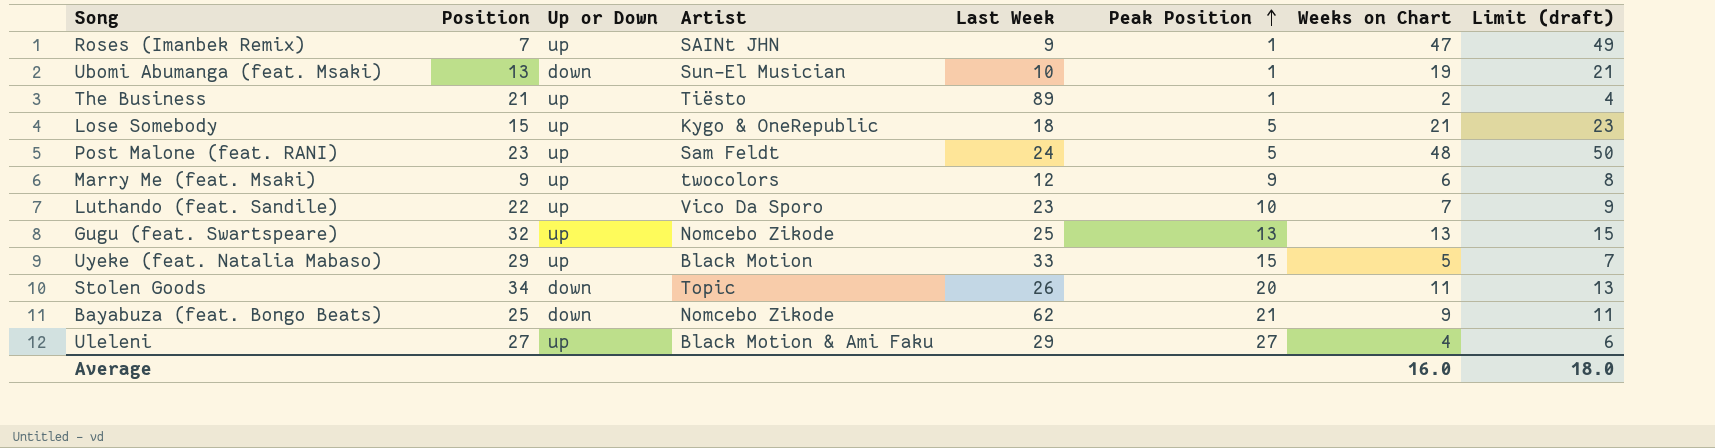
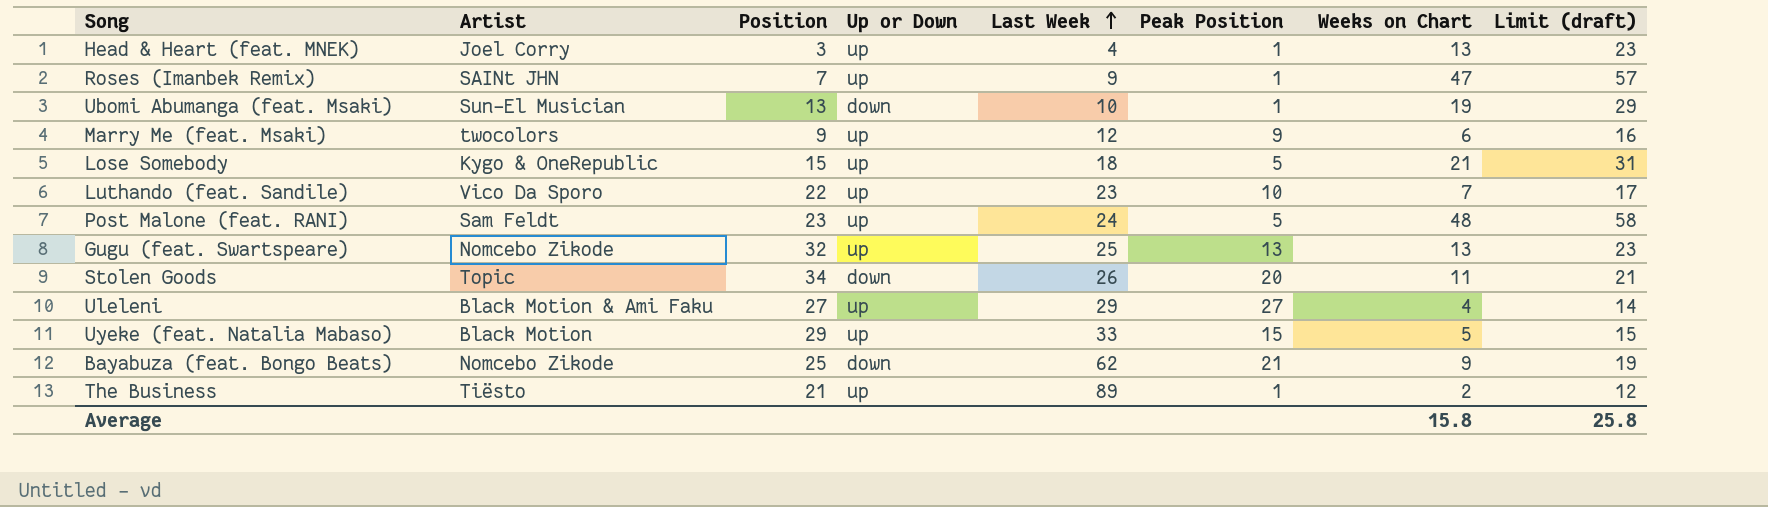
row order: Peak Position ascending -> Last Week ascending
column Artist | position: 4 -> 2
column Limit (draft) | formula: [Weeks on Chart] + 2 -> [Weeks on Chart] + 10
row Head & Heart (feat. MNEK): none -> Joel Corry | 3 | up | 4 | 1 | 13 | 23
Average | Weeks on Chart: 16.0 -> 15.8
Average | Limit (draft): 18.0 -> 25.8

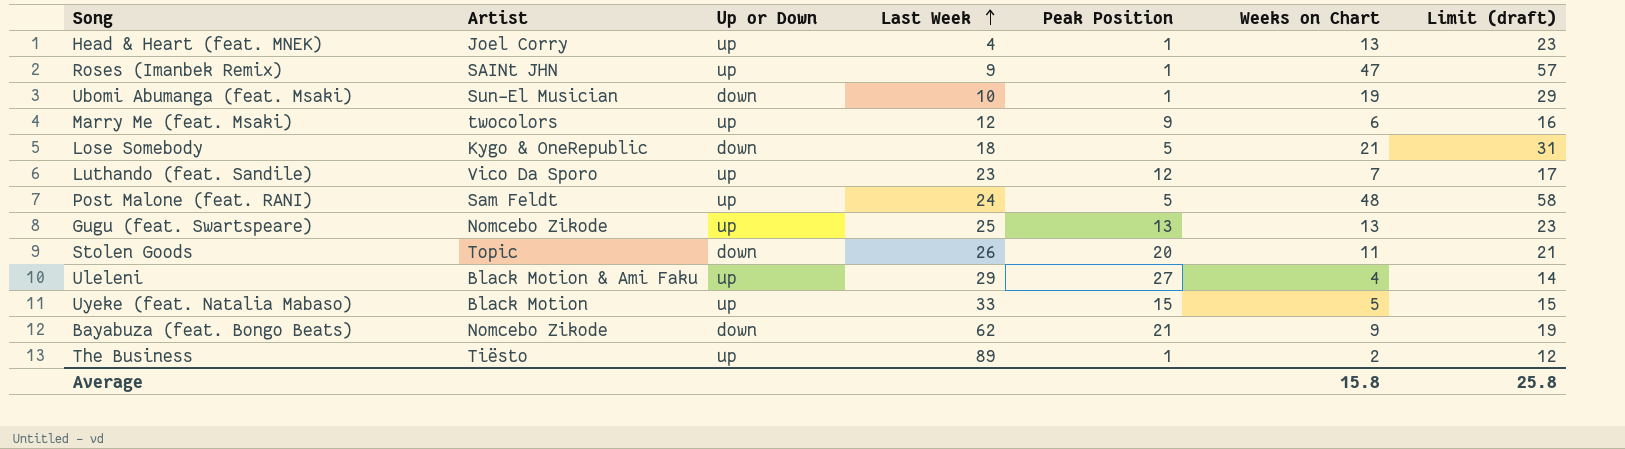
column Position | position: 3 -> none
Lose Somebody | Up or Down: up -> down
Luthando (feat. Sandile) | Peak Position: 10 -> 12

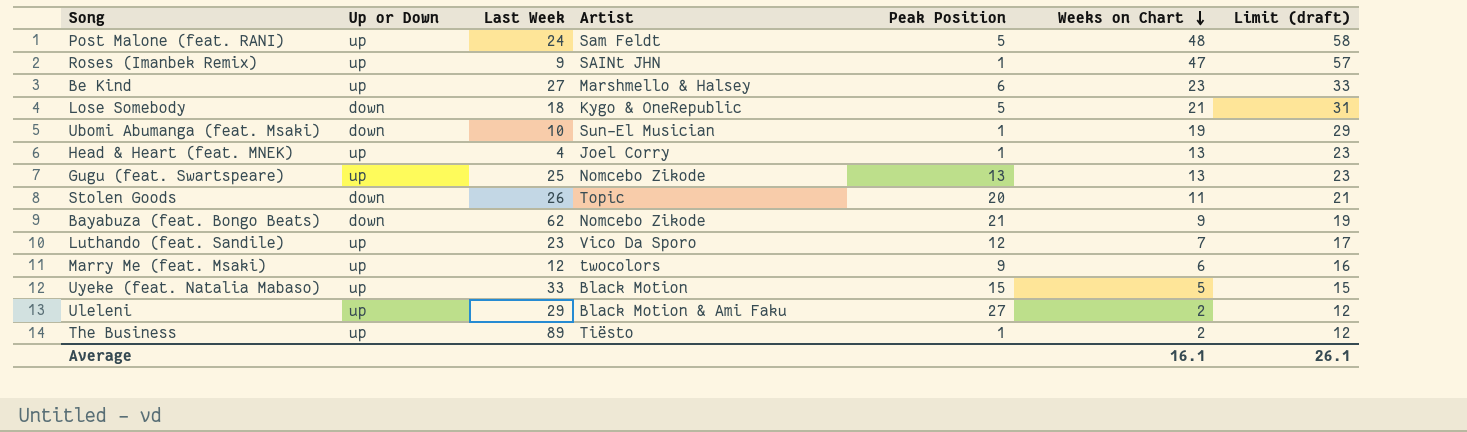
row order: Last Week ascending -> Weeks on Chart descending
column Artist | position: 2 -> 4
row Be Kind: none -> up | 27 | Marshmello & Halsey | 6 | 23 | 33
Uleleni | Weeks on Chart: 4 -> 2
Uleleni | Limit (draft): 14 -> 12
Average | Weeks on Chart: 15.8 -> 16.1
Average | Limit (draft): 25.8 -> 26.1

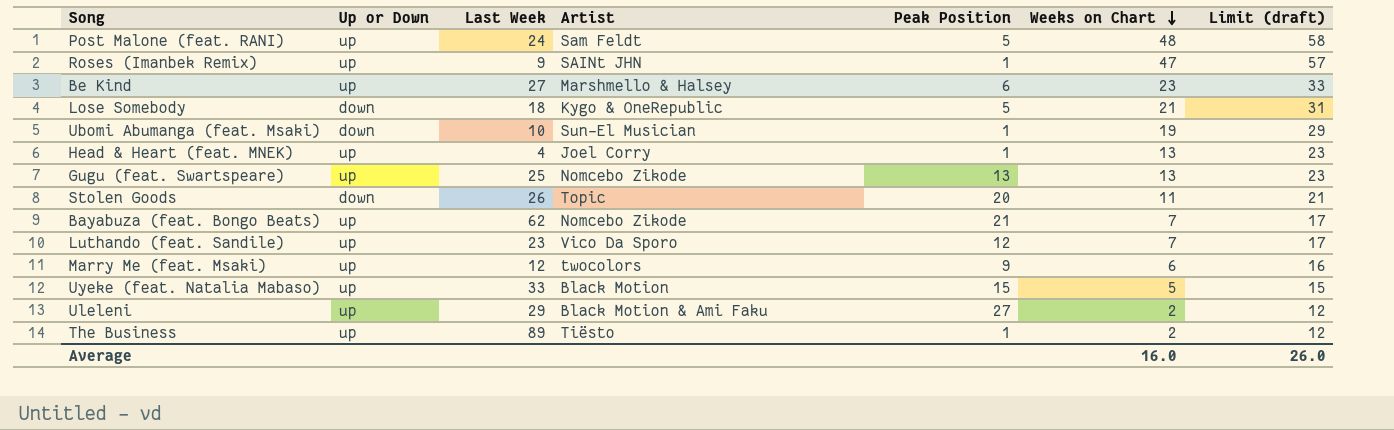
Bayabuza (feat. Bongo Beats) | Up or Down: down -> up
Bayabuza (feat. Bongo Beats) | Weeks on Chart: 9 -> 7
Bayabuza (feat. Bongo Beats) | Limit (draft): 19 -> 17
Average | Weeks on Chart: 16.1 -> 16.0
Average | Limit (draft): 26.1 -> 26.0

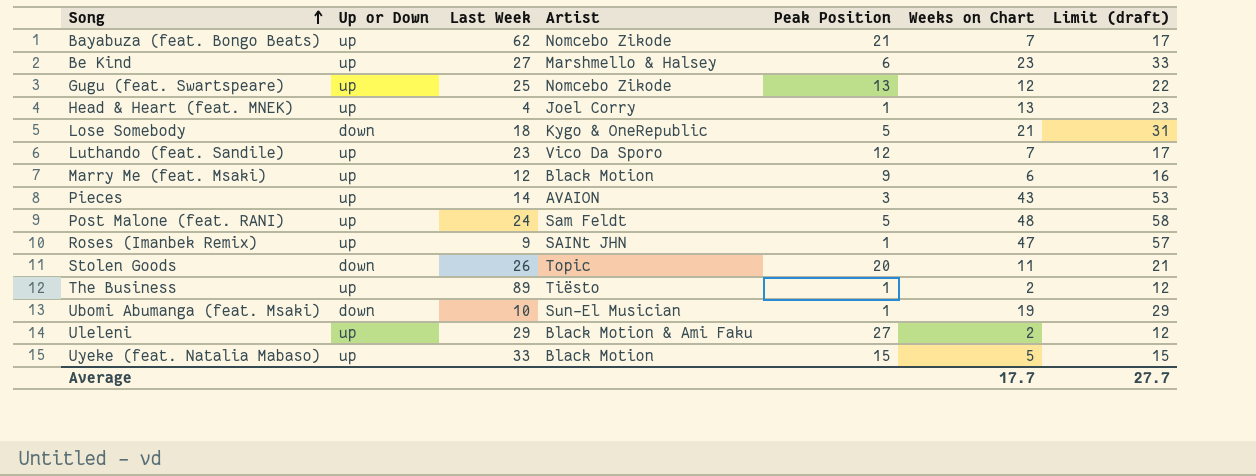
row order: Weeks on Chart descending -> Song ascending
Gugu (feat. Swartspeare) | Weeks on Chart: 13 -> 12
Gugu (feat. Swartspeare) | Limit (draft): 23 -> 22
Marry Me (feat. Msaki) | Artist: twocolors -> Black Motion
row Pieces: none -> up | 14 | AVAION | 3 | 43 | 53
Average | Weeks on Chart: 16.0 -> 17.7
Average | Limit (draft): 26.0 -> 27.7

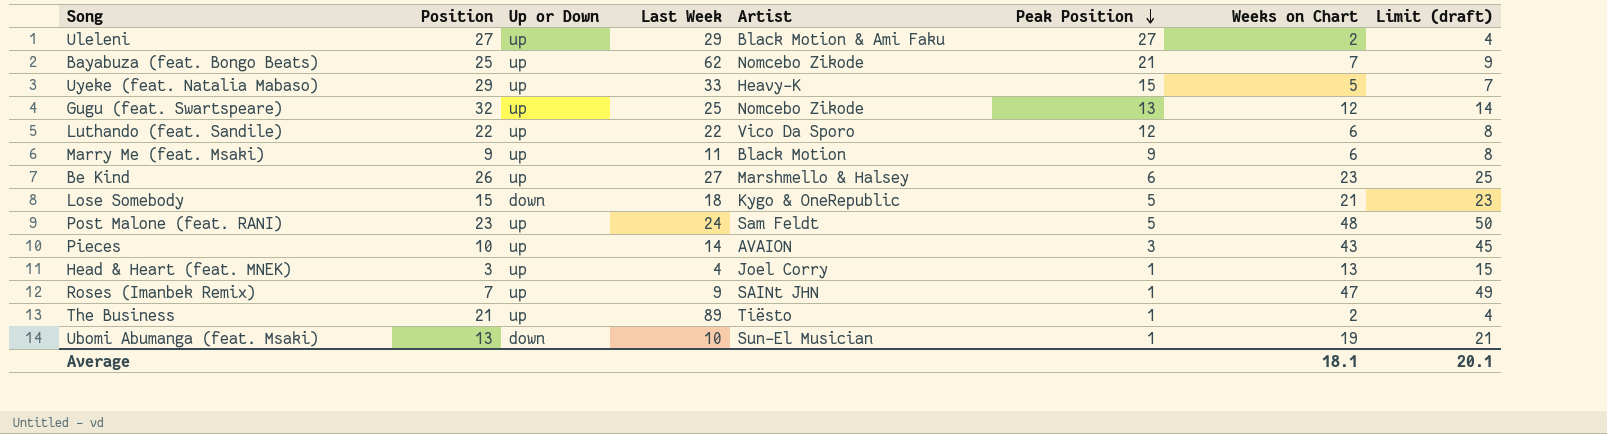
row order: Song ascending -> Peak Position descending
column Position | position: none -> 2
column Limit (draft) | formula: [Weeks on Chart] + 10 -> [Weeks on Chart] + 2
row Stolen Goods: down | 26 | Topic | 20 | 11 | 21 -> none
Uyeke (feat. Natalia Mabaso) | Artist: Black Motion -> Heavy-K
Luthando (feat. Sandile) | Last Week: 23 -> 22
Luthando (feat. Sandile) | Weeks on Chart: 7 -> 6
Marry Me (feat. Msaki) | Last Week: 12 -> 11
Average | Weeks on Chart: 17.7 -> 18.1
Average | Limit (draft): 27.7 -> 20.1

